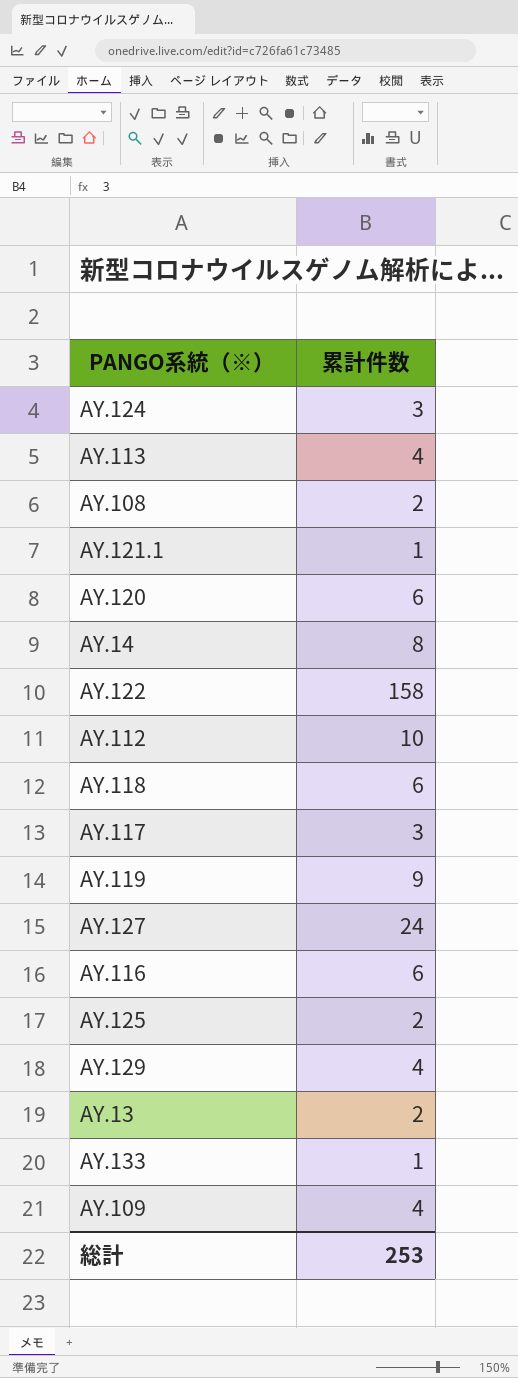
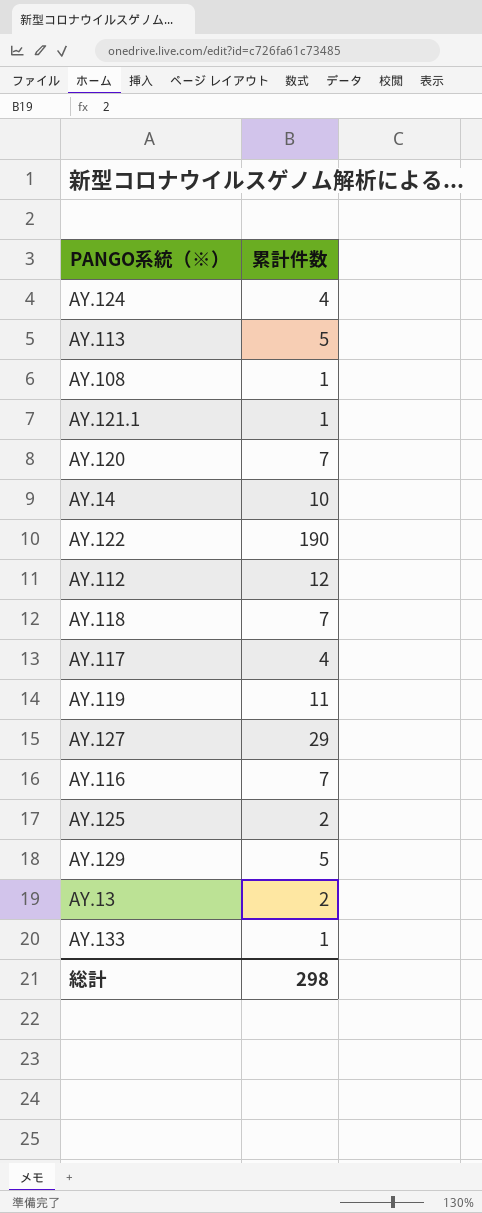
row AY.109: 4 -> none
AY.124 | 累計件数: 3 -> 4
AY.113 | 累計件数: 4 -> 5
AY.108 | 累計件数: 2 -> 1
AY.120 | 累計件数: 6 -> 7
AY.14 | 累計件数: 8 -> 10
AY.122 | 累計件数: 158 -> 190
AY.112 | 累計件数: 10 -> 12
AY.118 | 累計件数: 6 -> 7
AY.117 | 累計件数: 3 -> 4
AY.119 | 累計件数: 9 -> 11
AY.127 | 累計件数: 24 -> 29
AY.116 | 累計件数: 6 -> 7
AY.129 | 累計件数: 4 -> 5
総計 | 累計件数: 253 -> 298

